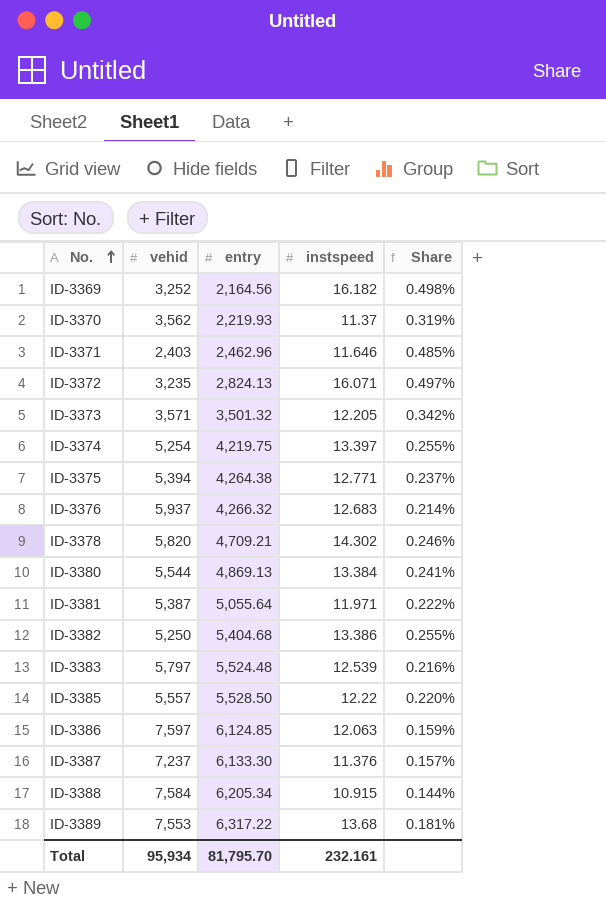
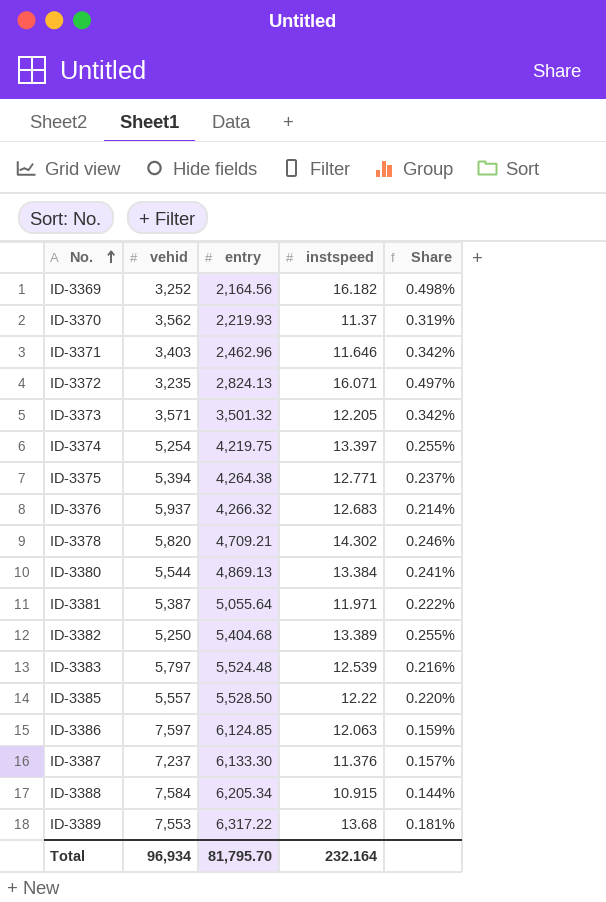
ID-3371 | vehid: 2,403 -> 3,403
ID-3371 | Share: 0.485% -> 0.342%
ID-3382 | instspeed: 13.386 -> 13.389
Total | vehid: 95,934 -> 96,934
Total | instspeed: 232.161 -> 232.164

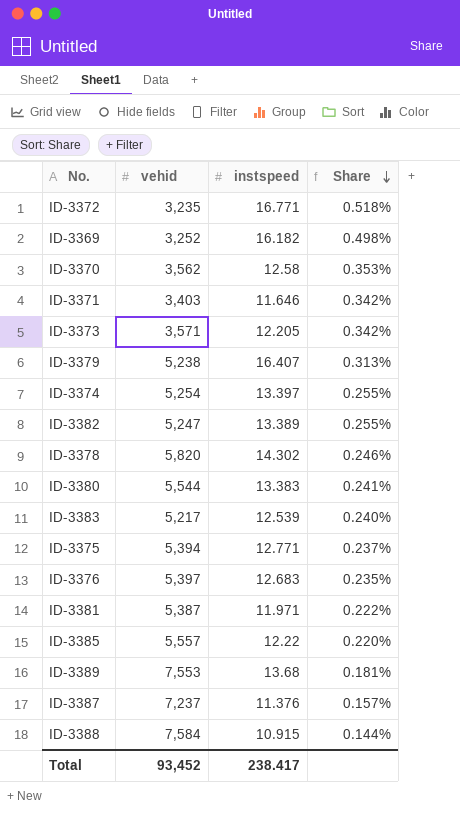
row order: No. ascending -> Share descending
column entry | position: 3 -> none
row ID-3386: 7,597 | 6,124.85 | 12.063 | 0.159% -> none
ID-3372 | instspeed: 16.071 -> 16.771
ID-3372 | Share: 0.497% -> 0.518%
ID-3370 | instspeed: 11.37 -> 12.58
ID-3370 | Share: 0.319% -> 0.353%
row ID-3379: none -> 5,238 | 16.407 | 0.313%
ID-3382 | vehid: 5,250 -> 5,247
ID-3380 | instspeed: 13.384 -> 13.383
ID-3383 | vehid: 5,797 -> 5,217
ID-3383 | Share: 0.216% -> 0.240%
ID-3376 | vehid: 5,937 -> 5,397
ID-3376 | Share: 0.214% -> 0.235%
Total | vehid: 96,934 -> 93,452
Total | instspeed: 232.164 -> 238.417

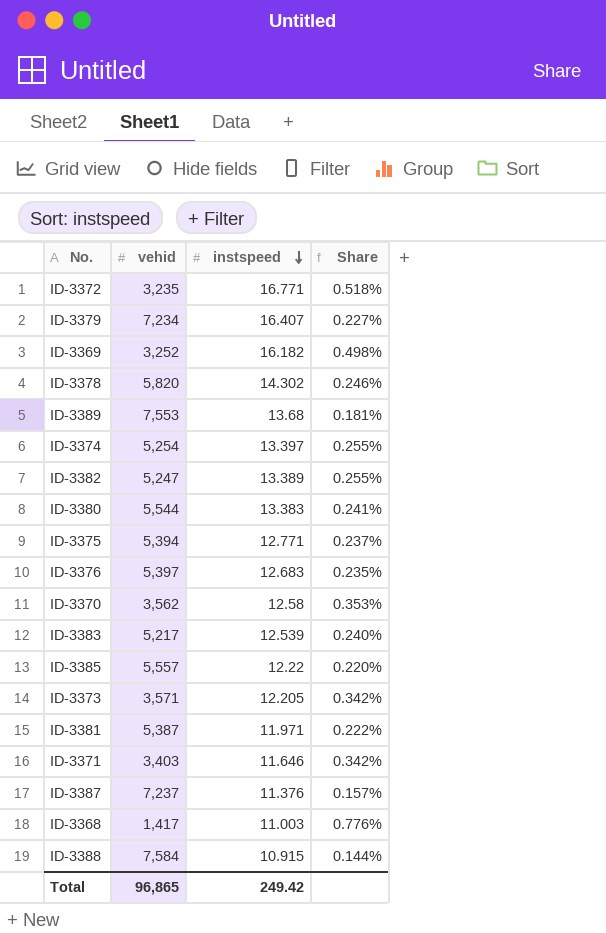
row order: Share descending -> instspeed descending
ID-3379 | vehid: 5,238 -> 7,234
ID-3379 | Share: 0.313% -> 0.227%
row ID-3368: none -> 1,417 | 11.003 | 0.776%
Total | vehid: 93,452 -> 96,865
Total | instspeed: 238.417 -> 249.42

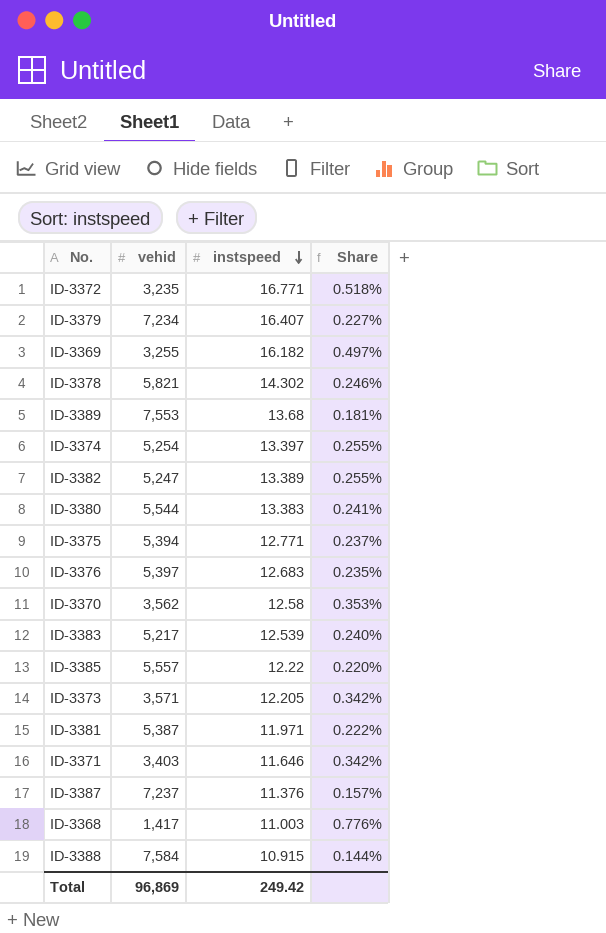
ID-3369 | vehid: 3,252 -> 3,255
ID-3369 | Share: 0.498% -> 0.497%
ID-3378 | vehid: 5,820 -> 5,821
Total | vehid: 96,865 -> 96,869

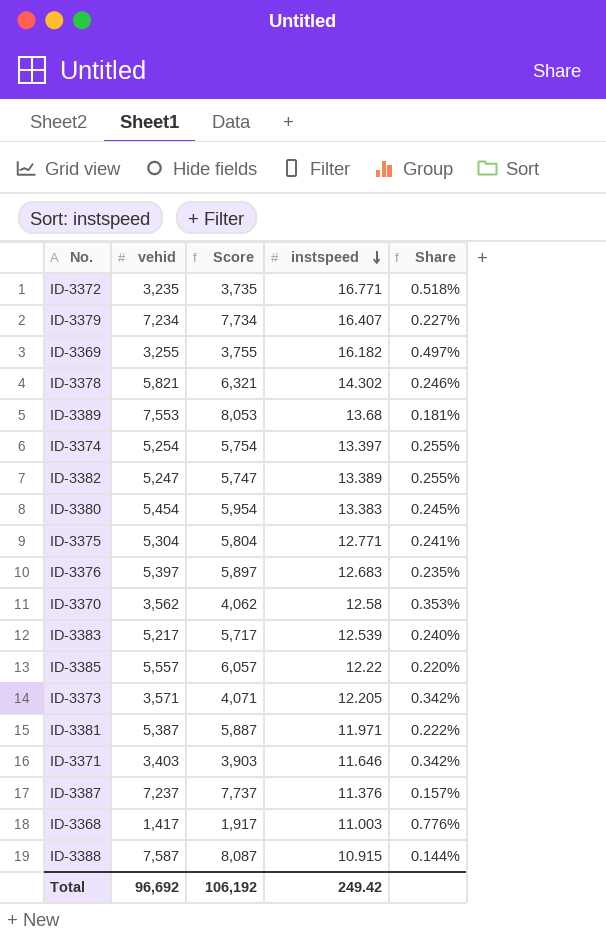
column Score | formula: none -> [vehid] + 500
ID-3380 | vehid: 5,544 -> 5,454
ID-3380 | Share: 0.241% -> 0.245%
ID-3375 | vehid: 5,394 -> 5,304
ID-3375 | Share: 0.237% -> 0.241%
ID-3388 | vehid: 7,584 -> 7,587
Total | vehid: 96,869 -> 96,692

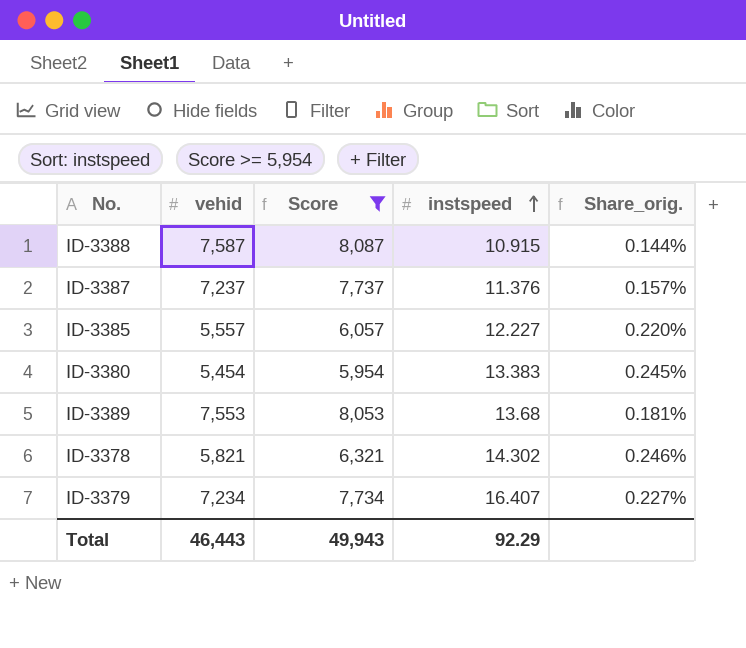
filter: none -> Score >= 5,954
row order: instspeed descending -> instspeed ascending
column name: Share -> Share_orig.
ID-3385 | instspeed: 12.22 -> 12.227
Total | vehid: 96,692 -> 46,443
Total | Score: 106,192 -> 49,943
Total | instspeed: 249.42 -> 92.29

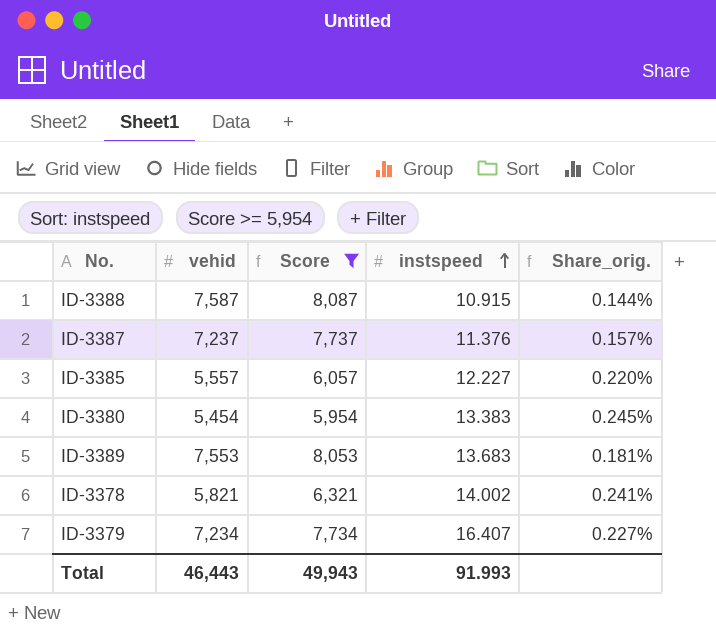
ID-3389 | instspeed: 13.68 -> 13.683
ID-3378 | instspeed: 14.302 -> 14.002
ID-3378 | Share_orig.: 0.246% -> 0.241%
Total | instspeed: 92.29 -> 91.993

